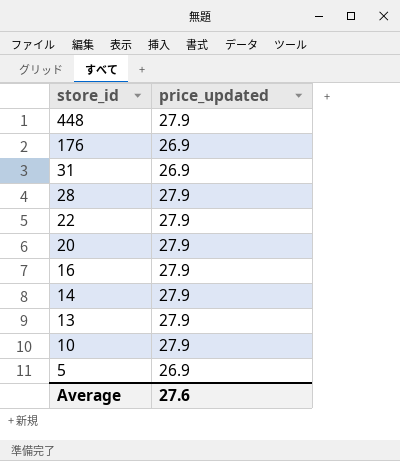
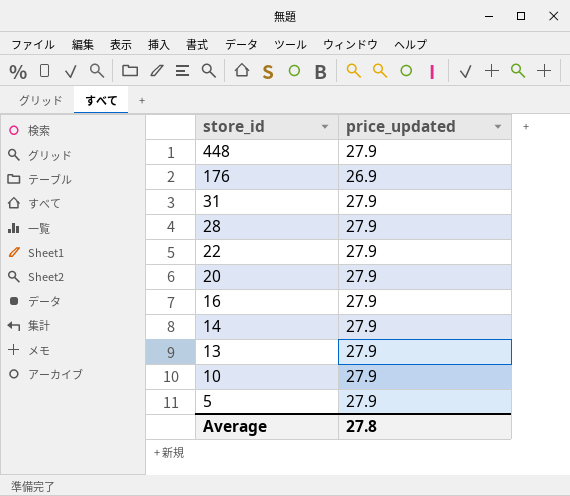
31 | price_updated: 26.9 -> 27.9
5 | price_updated: 26.9 -> 27.9
Average | price_updated: 27.6 -> 27.8

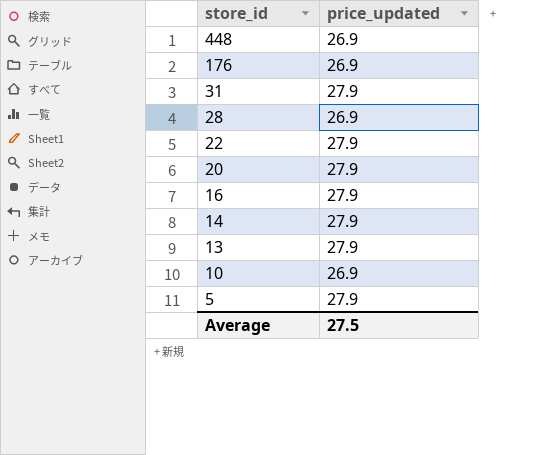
448 | price_updated: 27.9 -> 26.9
28 | price_updated: 27.9 -> 26.9
10 | price_updated: 27.9 -> 26.9
Average | price_updated: 27.8 -> 27.5

